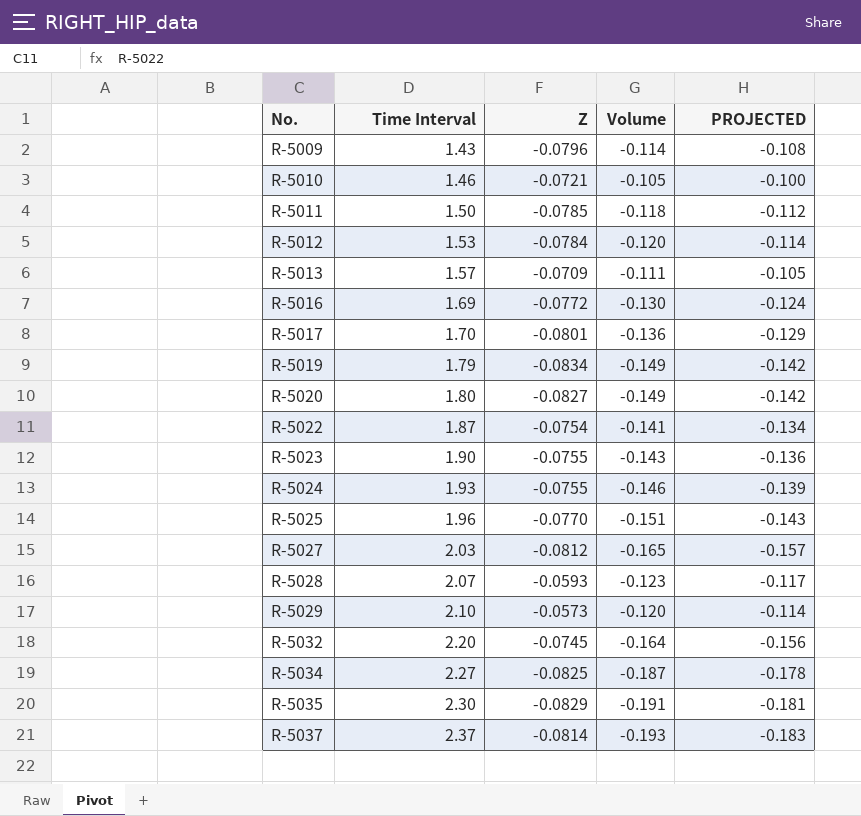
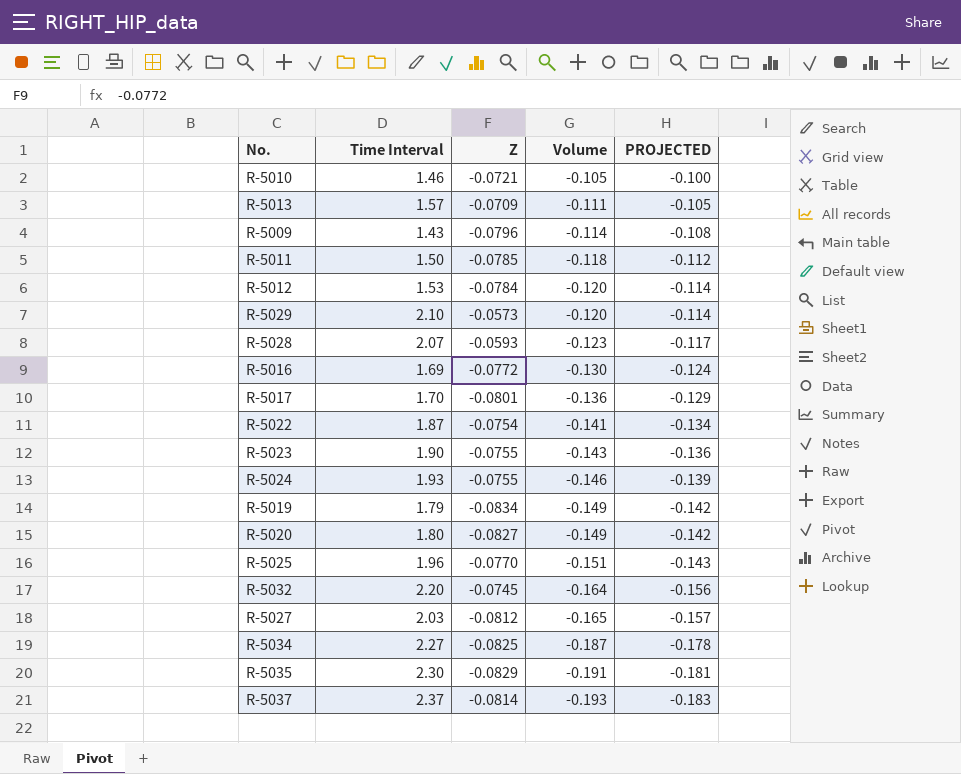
row order: No. ascending -> Volume descending

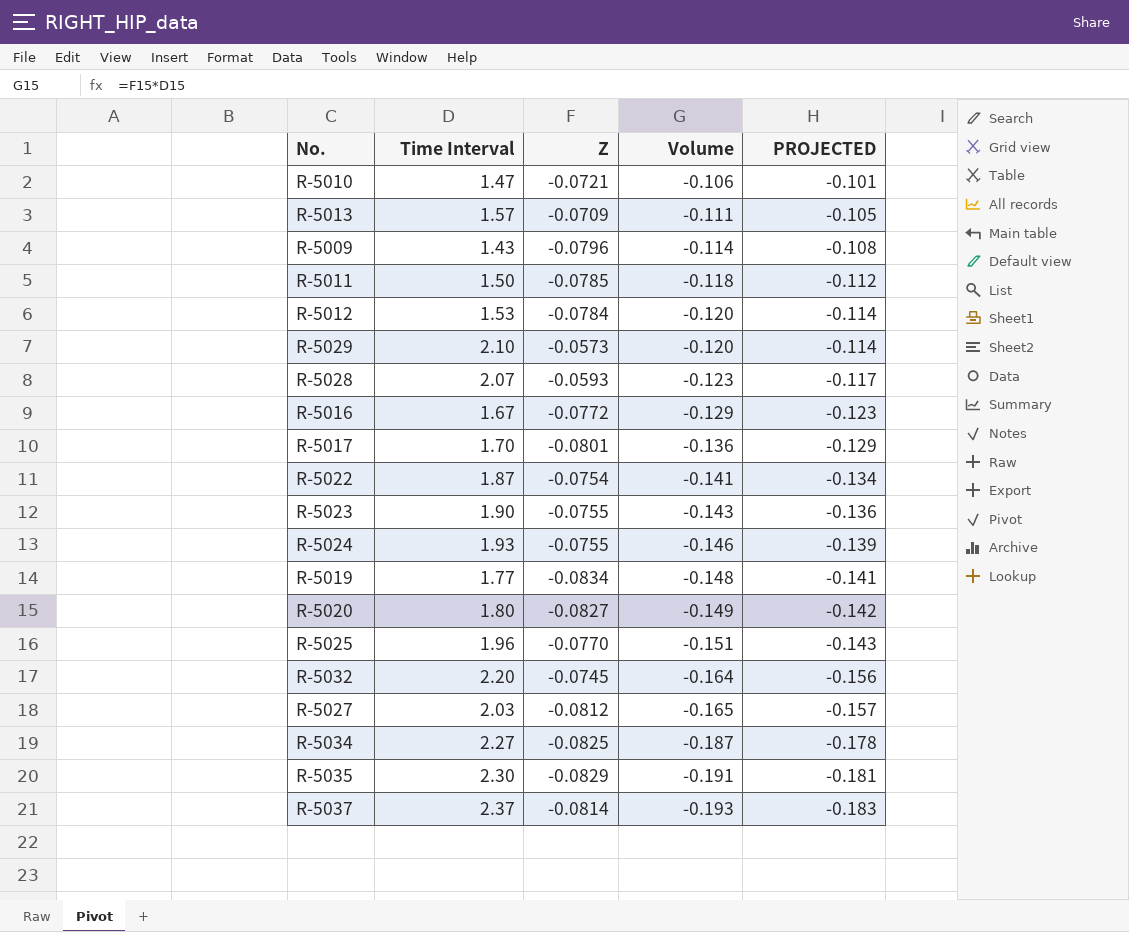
R-5010 | Time Interval: 1.46 -> 1.47
R-5010 | Volume: -0.105 -> -0.106
R-5010 | PROJECTED: -0.100 -> -0.101
R-5016 | Time Interval: 1.69 -> 1.67
R-5016 | Volume: -0.130 -> -0.129
R-5016 | PROJECTED: -0.124 -> -0.123
R-5019 | Time Interval: 1.79 -> 1.77
R-5019 | Volume: -0.149 -> -0.148
R-5019 | PROJECTED: -0.142 -> -0.141

